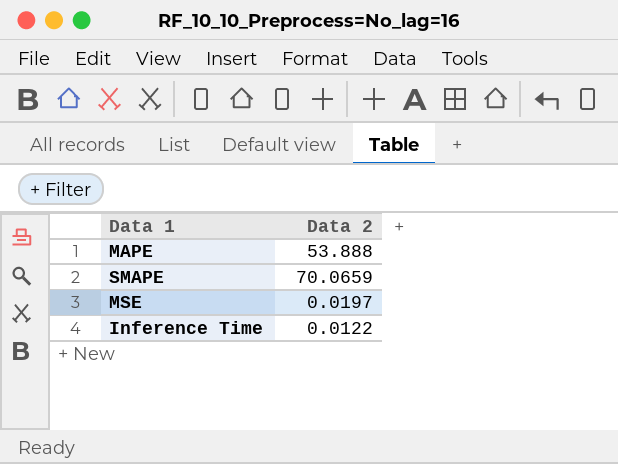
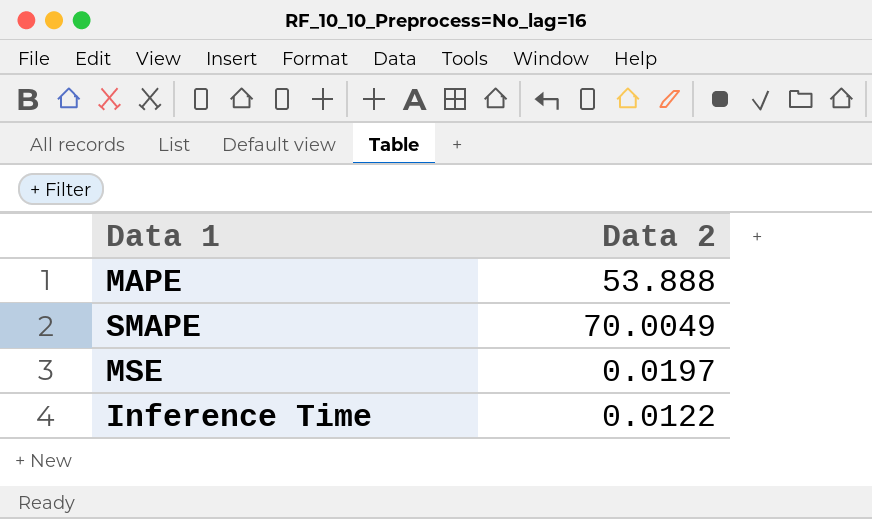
SMAPE | Data 2: 70.0659 -> 70.0049

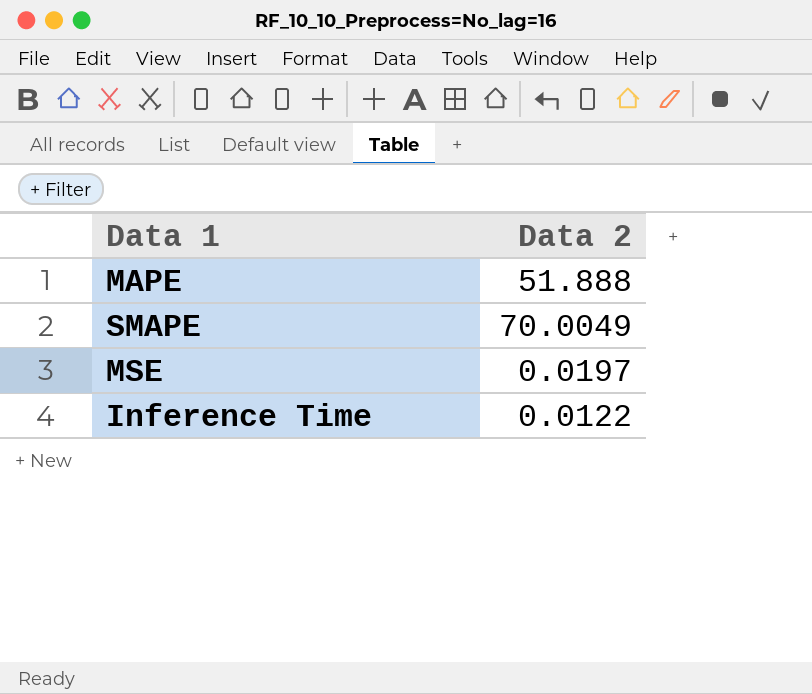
MAPE | Data 2: 53.888 -> 51.888

